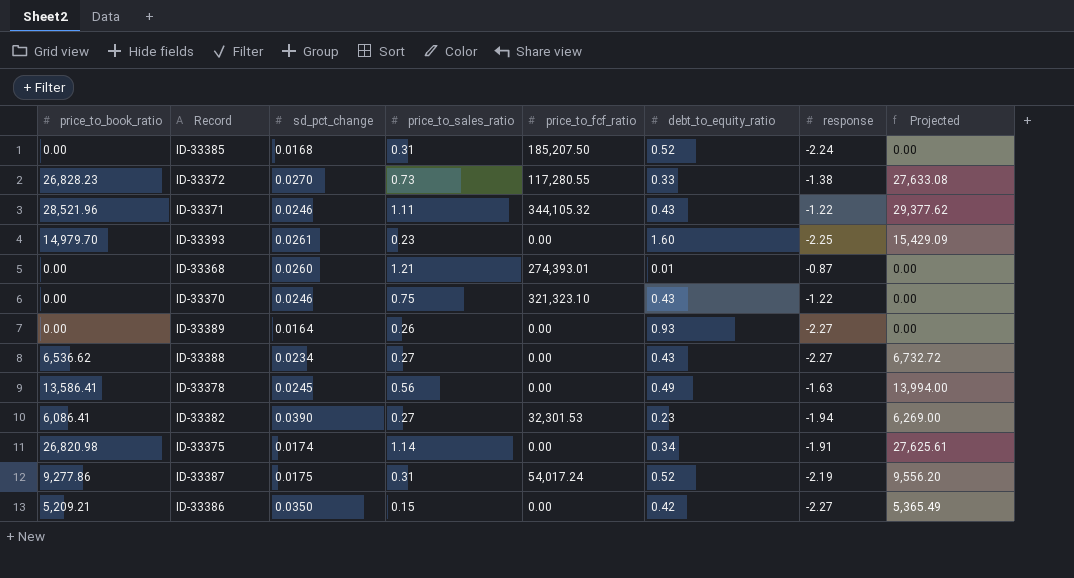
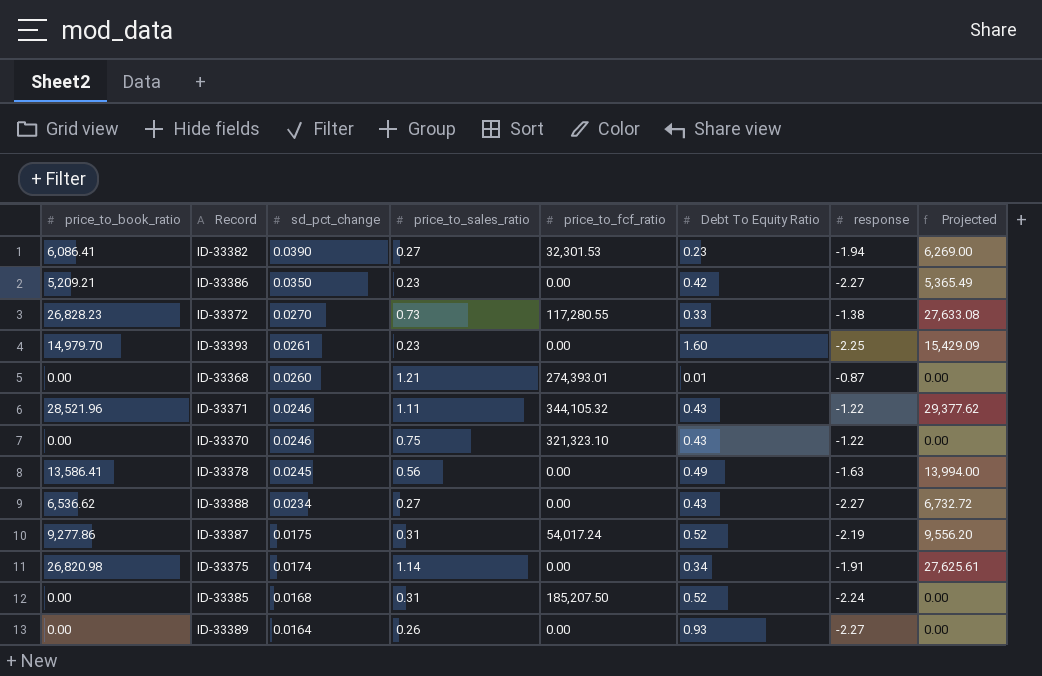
row order: none -> sd_pct_change descending
column name: debt_to_equity_ratio -> Debt To Equity Ratio
ID-33386 | price_to_sales_ratio: 0.15 -> 0.23

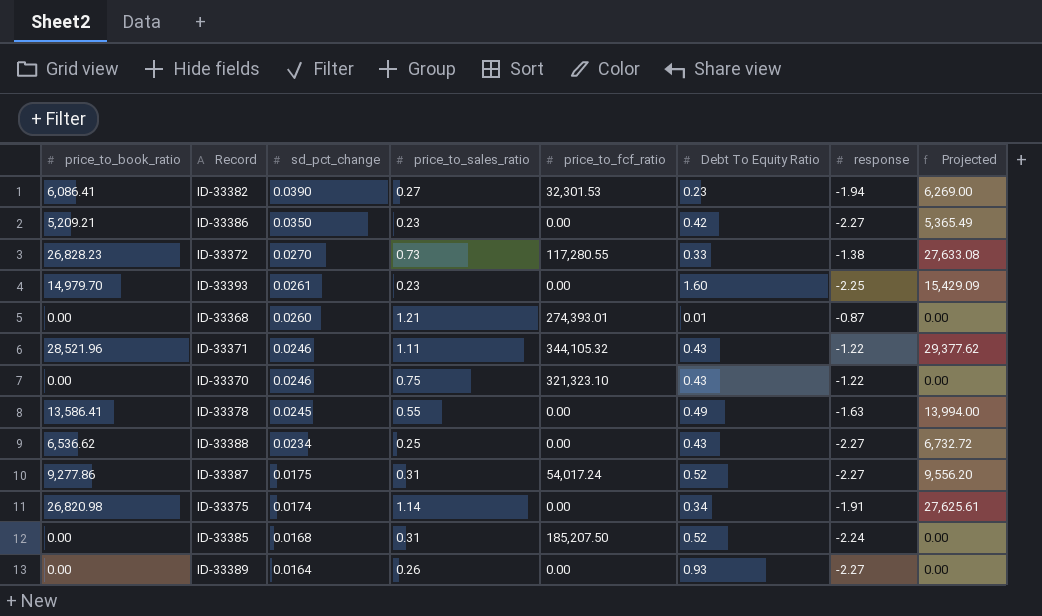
ID-33378 | price_to_sales_ratio: 0.56 -> 0.55
ID-33388 | price_to_sales_ratio: 0.27 -> 0.25
ID-33387 | response: -2.19 -> -2.27

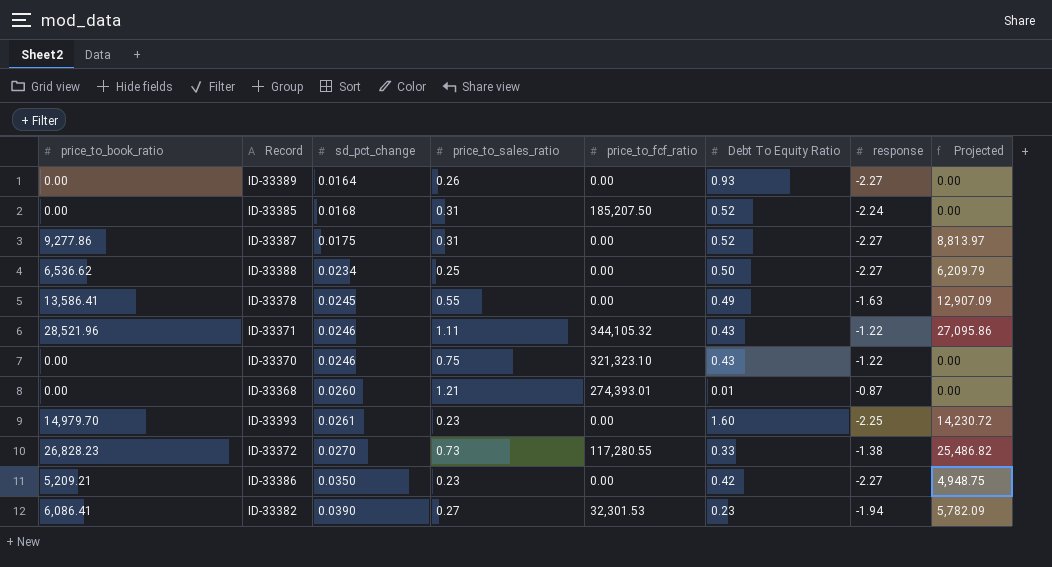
row order: sd_pct_change descending -> sd_pct_change ascending
column Projected | formula: [price_to_book_ratio] * 1.03 -> [price_to_book_ratio] * 0.95
row ID-33375: 26,820.98 | 0.0174 | 1.14 | 0.00 | 0.34 | -1.91 | 27,625.61 -> none
ID-33387 | price_to_fcf_ratio: 54,017.24 -> 0.00
ID-33388 | Debt To Equity Ratio: 0.43 -> 0.50

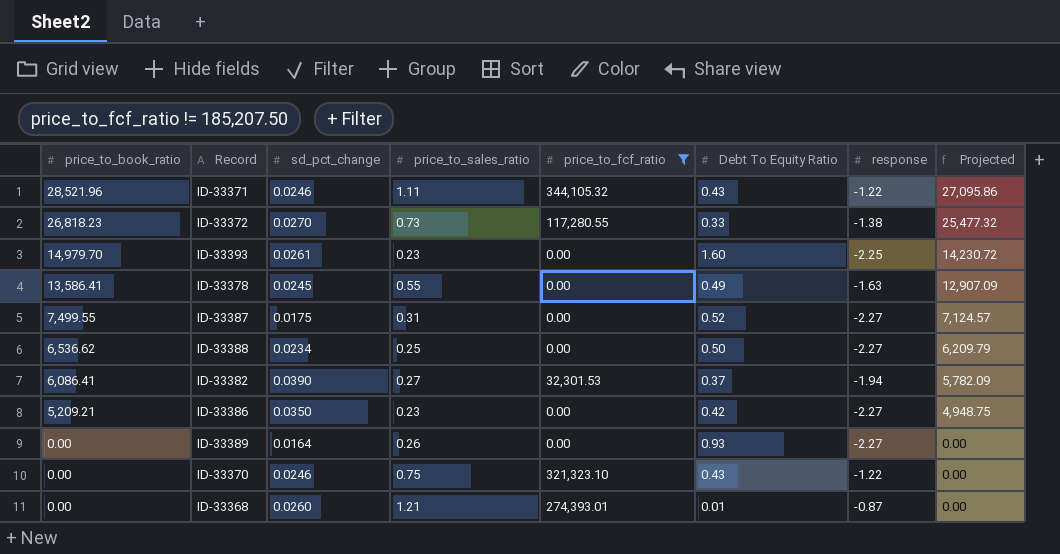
filter: none -> price_to_fcf_ratio != 185,207.50
row order: sd_pct_change ascending -> price_to_book_ratio descending
ID-33372 | price_to_book_ratio: 26,828.23 -> 26,818.23
ID-33372 | Projected: 25,486.82 -> 25,477.32
ID-33387 | price_to_book_ratio: 9,277.86 -> 7,499.55
ID-33387 | Projected: 8,813.97 -> 7,124.57
ID-33382 | Debt To Equity Ratio: 0.23 -> 0.37

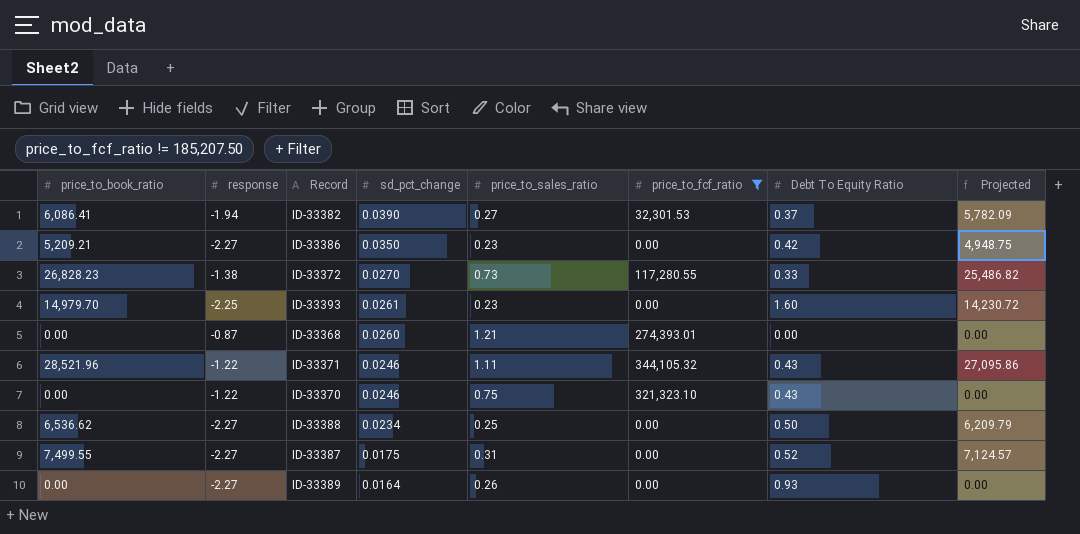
row order: price_to_book_ratio descending -> sd_pct_change descending
column response | position: 7 -> 2
row ID-33378: 13,586.41 | 0.0245 | 0.55 | 0.00 | 0.49 | -1.63 | 12,907.09 -> none
ID-33372 | price_to_book_ratio: 26,818.23 -> 26,828.23
ID-33372 | Projected: 25,477.32 -> 25,486.82
ID-33368 | Debt To Equity Ratio: 0.01 -> 0.00

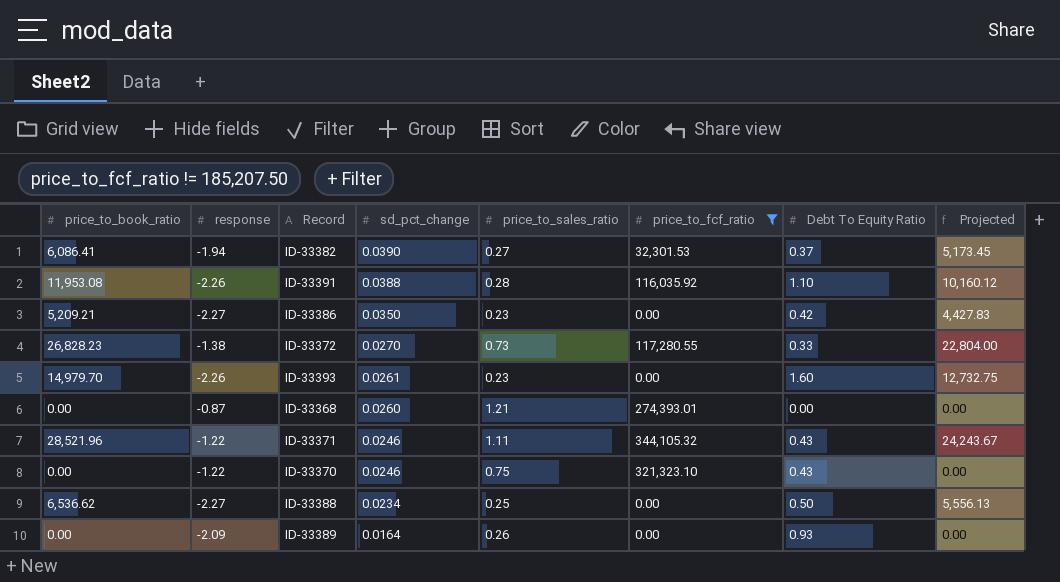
column Projected | formula: [price_to_book_ratio] * 0.95 -> [price_to_book_ratio] * 0.85
row ID-33387: 7,499.55 | -2.27 | 0.0175 | 0.31 | 0.00 | 0.52 | 7,124.57 -> none
row ID-33391: none -> 11,953.08 | -2.26 | 0.0388 | 0.28 | 116,035.92 | 1.10 | 10,160.12
ID-33393 | response: -2.25 -> -2.26
ID-33389 | response: -2.27 -> -2.09

